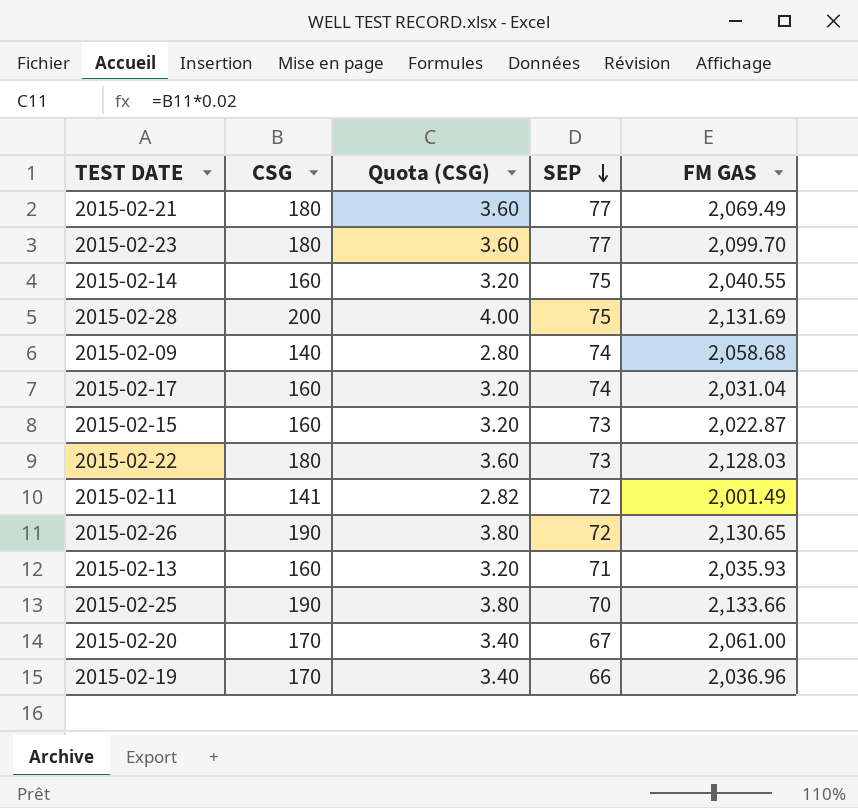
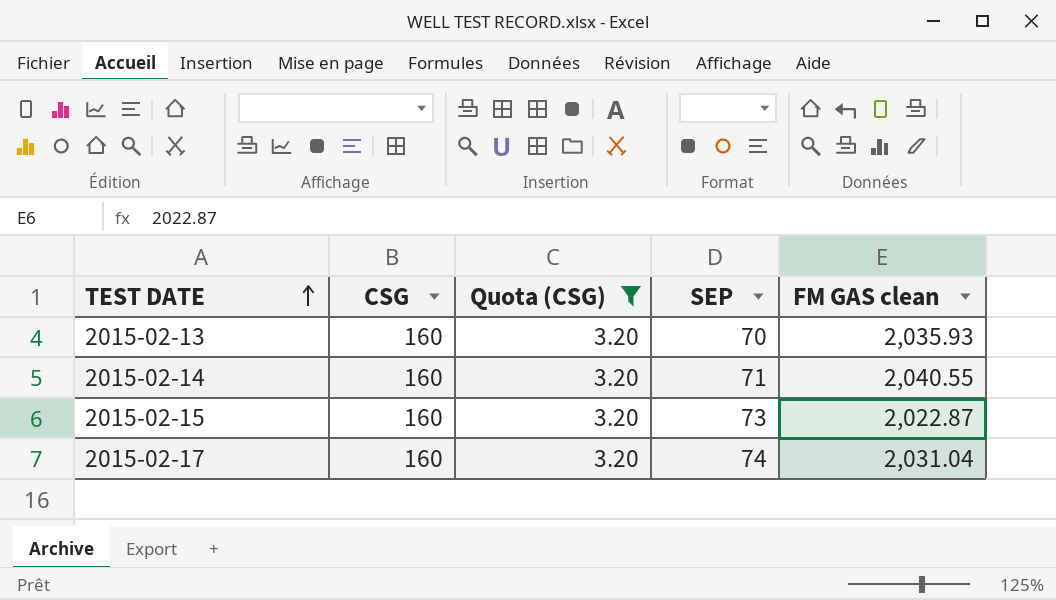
filter: none -> Quota (CSG) = 3.20
row order: SEP descending -> TEST DATE ascending
column name: FM GAS -> FM GAS clean
2015-02-13 | SEP: 71 -> 70
2015-02-14 | SEP: 75 -> 71

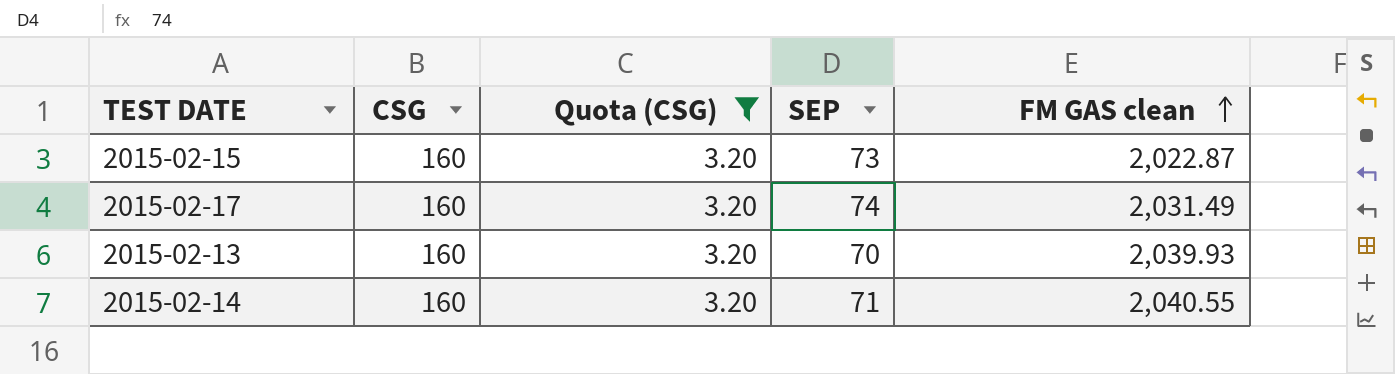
row order: TEST DATE ascending -> FM GAS clean ascending
2015-02-17 | FM GAS clean: 2,031.04 -> 2,031.49
2015-02-13 | FM GAS clean: 2,035.93 -> 2,039.93

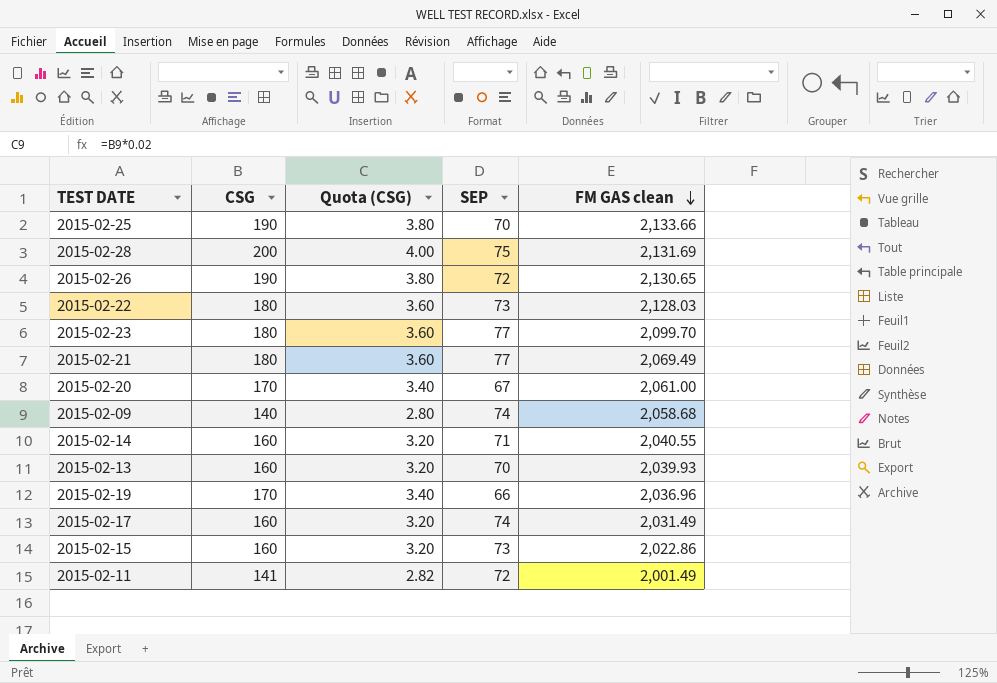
filter: Quota (CSG) = 3.20 -> none
row order: FM GAS clean ascending -> FM GAS clean descending
2015-02-15 | FM GAS clean: 2,022.87 -> 2,022.86

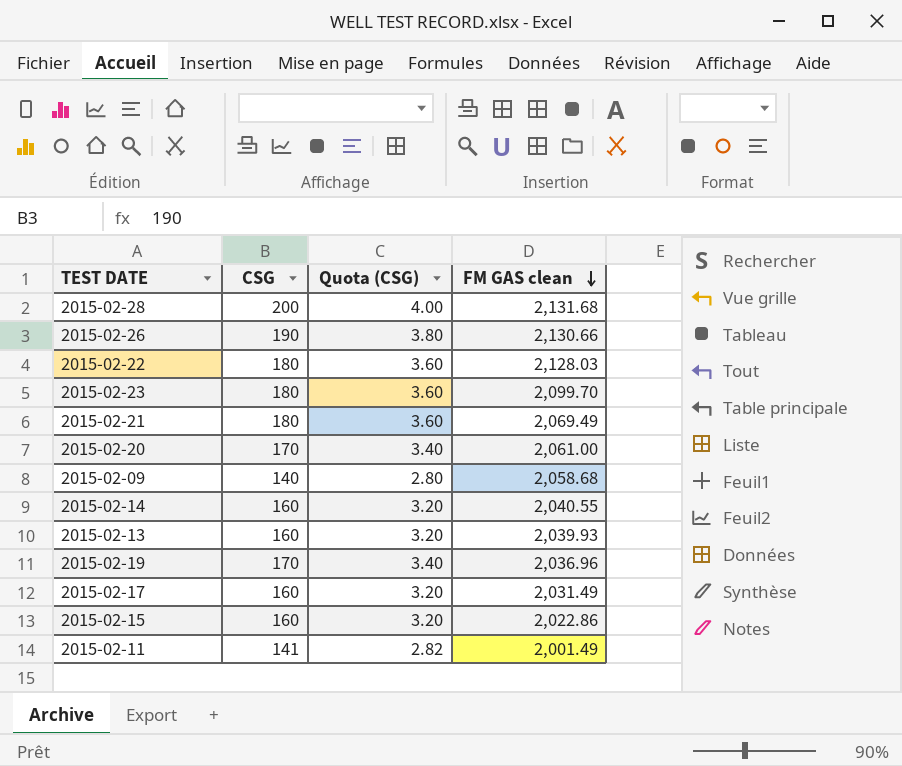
column SEP | position: 4 -> none
row 2015-02-25: 190 | 3.80 | 70 | 2,133.66 -> none
2015-02-28 | FM GAS clean: 2,131.69 -> 2,131.68
2015-02-26 | FM GAS clean: 2,130.65 -> 2,130.66

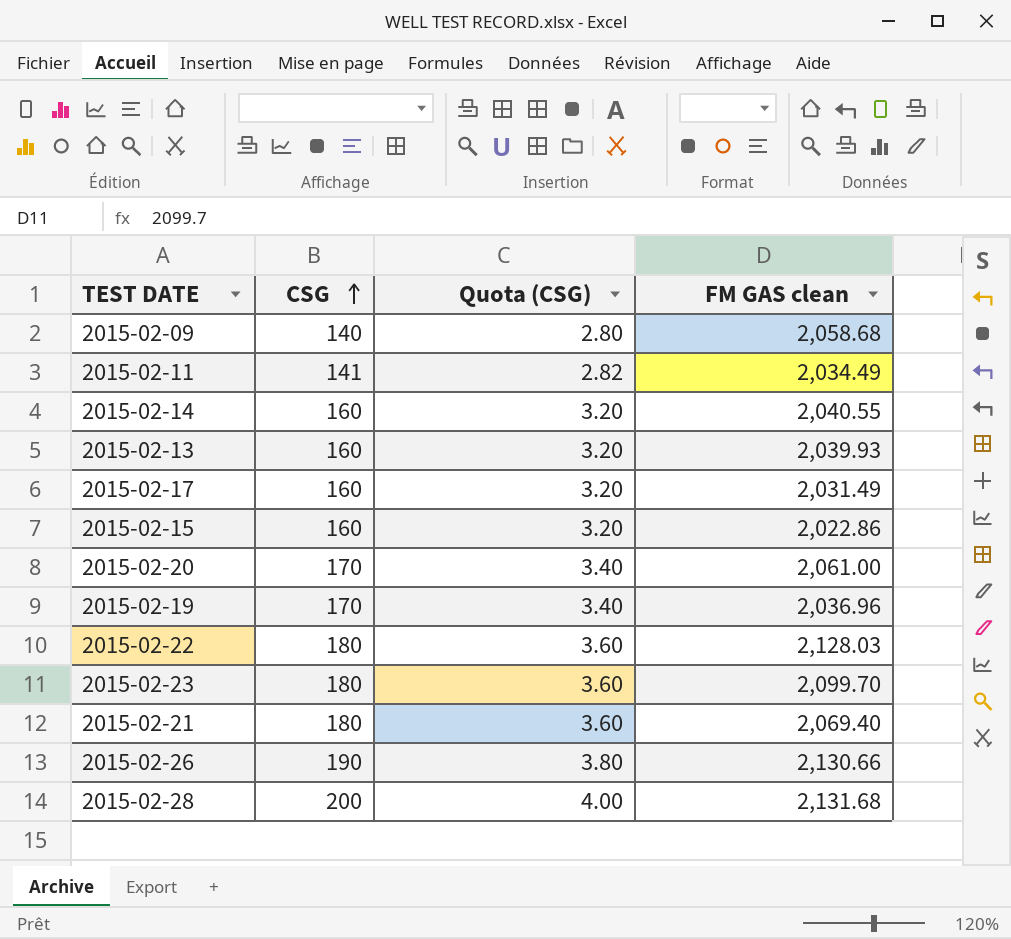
row order: FM GAS clean descending -> CSG ascending
2015-02-11 | FM GAS clean: 2,001.49 -> 2,034.49
2015-02-21 | FM GAS clean: 2,069.49 -> 2,069.40

